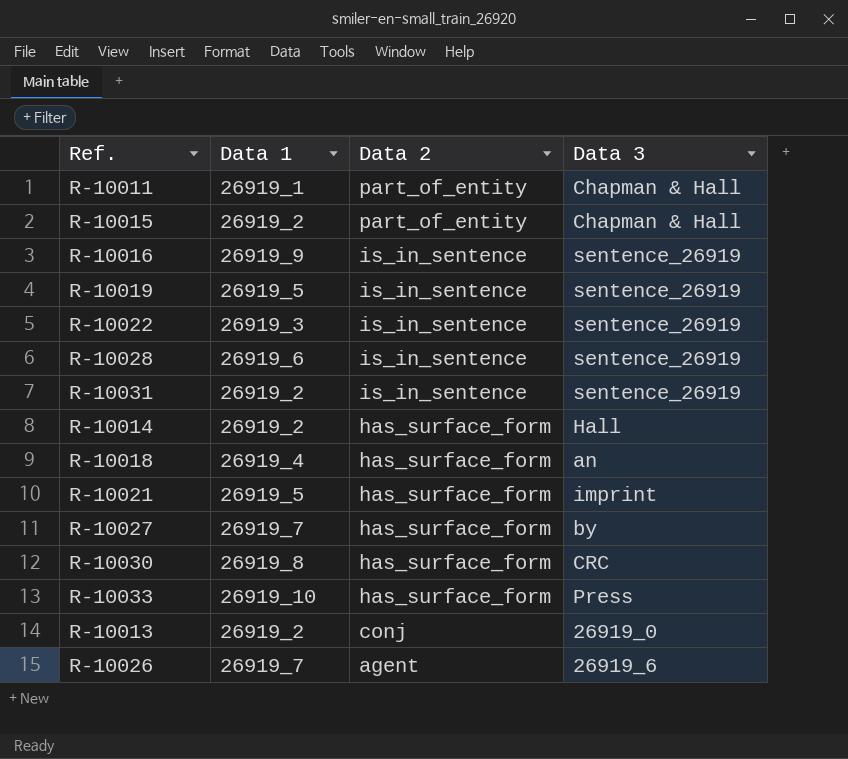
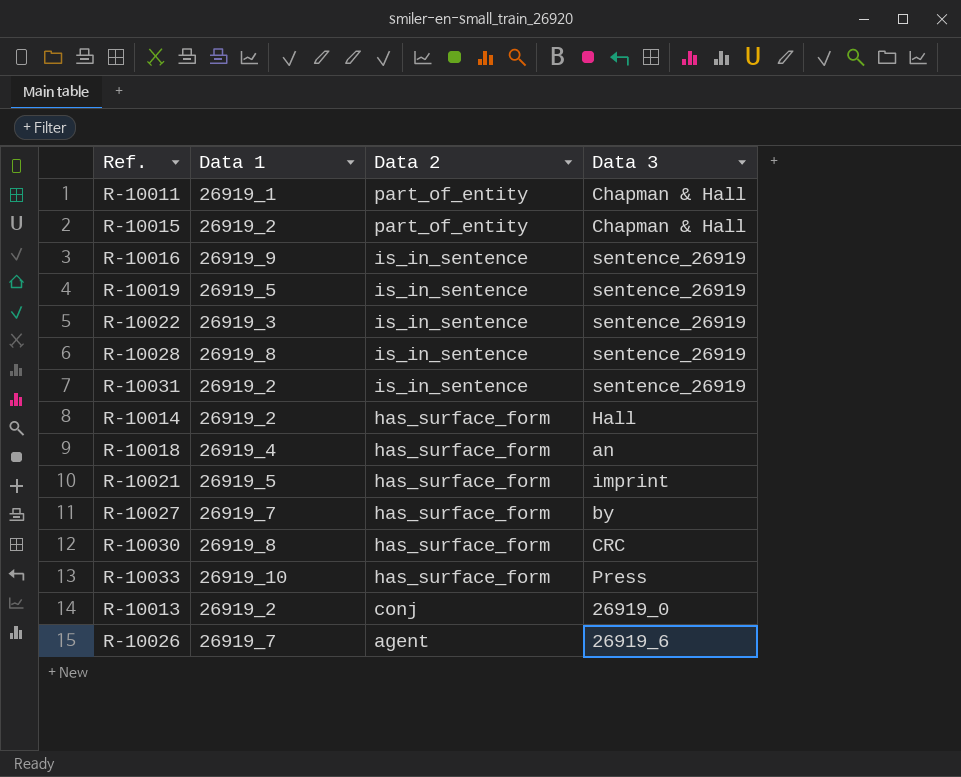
R-10028 | Data 1: 26919_6 -> 26919_8

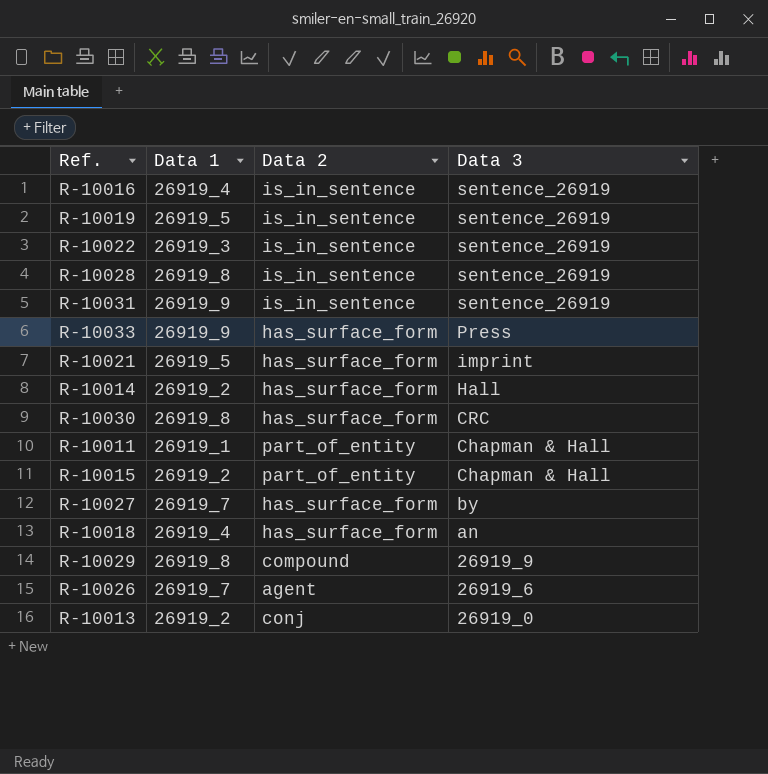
row order: Data 2 descending -> Data 3 descending
R-10016 | Data 1: 26919_9 -> 26919_4
R-10031 | Data 1: 26919_2 -> 26919_9
R-10033 | Data 1: 26919_10 -> 26919_9
row R-10029: none -> 26919_8 | compound | 26919_9

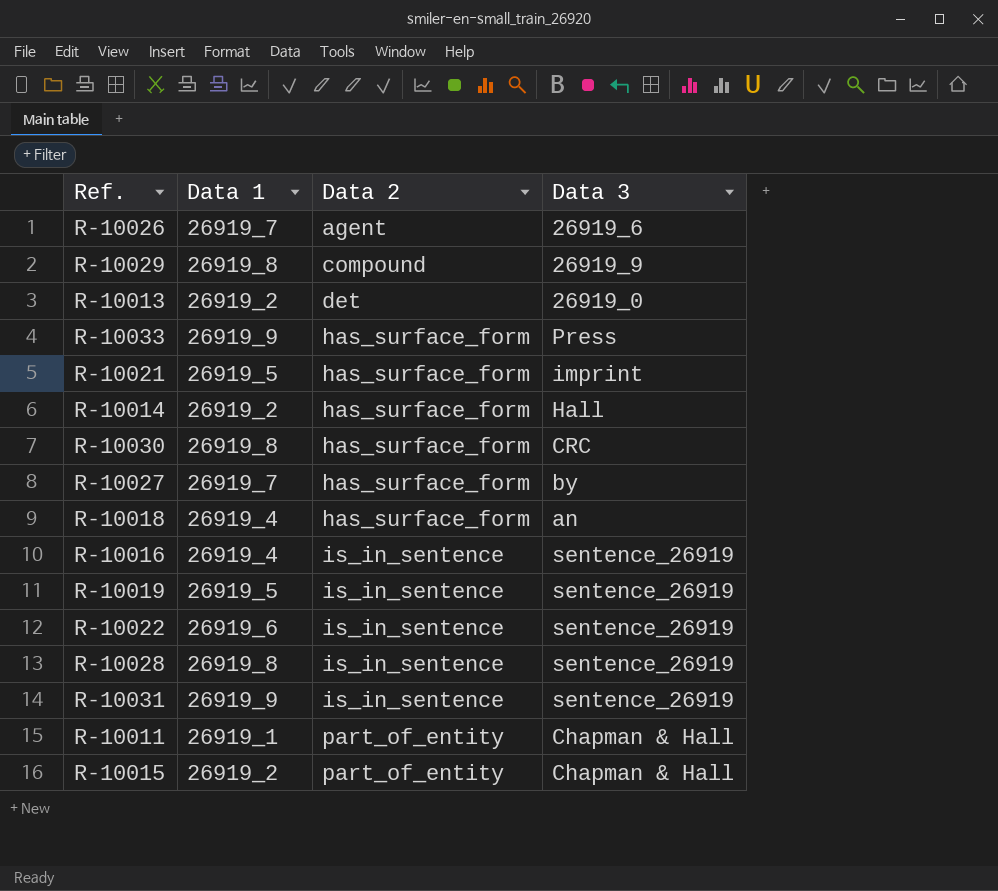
row order: Data 3 descending -> Data 2 ascending
R-10013 | Data 2: conj -> det
R-10022 | Data 1: 26919_3 -> 26919_6

